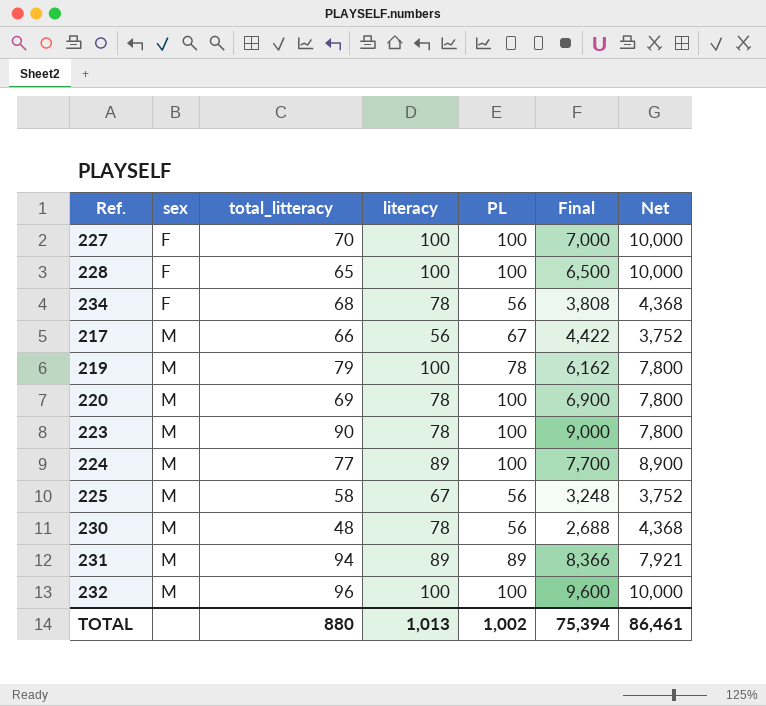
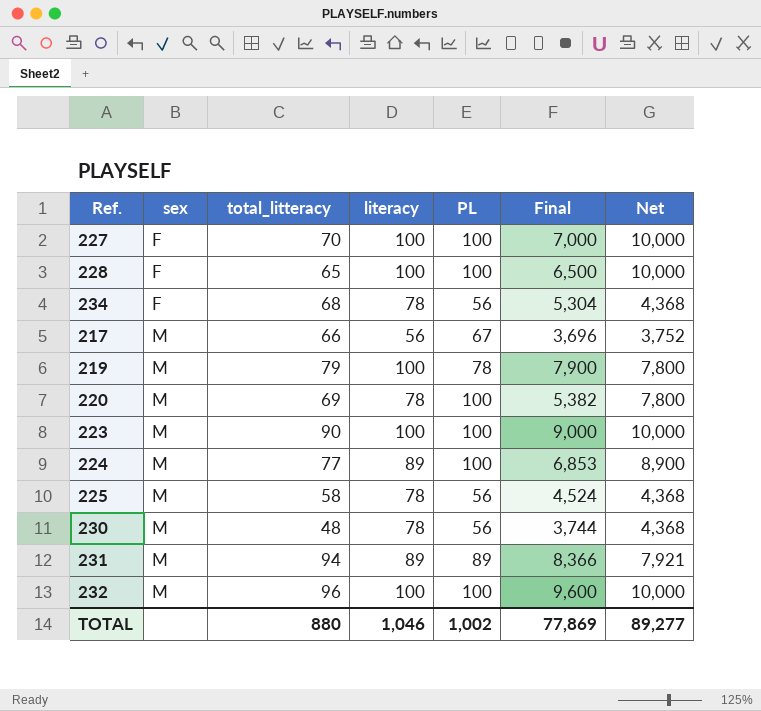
column Final | formula: [total_litteracy] * [PL] -> [total_litteracy] * [literacy]
223 | literacy: 78 -> 100
223 | Net: 7,800 -> 10,000
225 | literacy: 67 -> 78
225 | Net: 3,752 -> 4,368
TOTAL | literacy: 1,013 -> 1,046
TOTAL | Final: 75,394 -> 77,869
TOTAL | Net: 86,461 -> 89,277

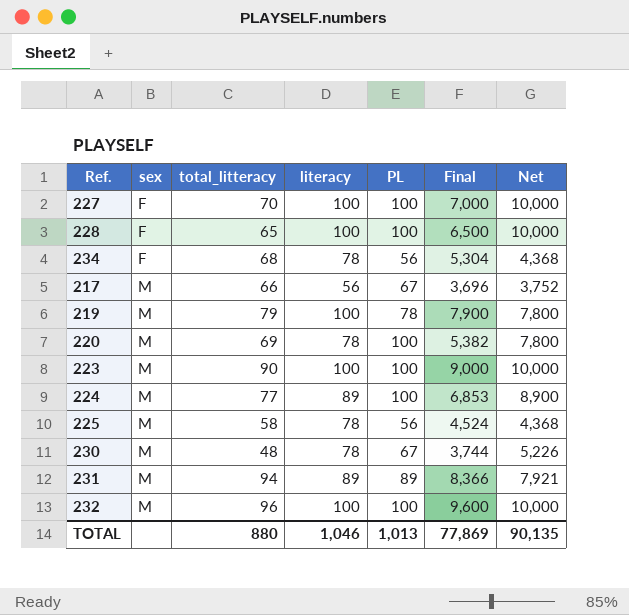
230 | PL: 56 -> 67
230 | Net: 4,368 -> 5,226
TOTAL | PL: 1,002 -> 1,013
TOTAL | Net: 89,277 -> 90,135

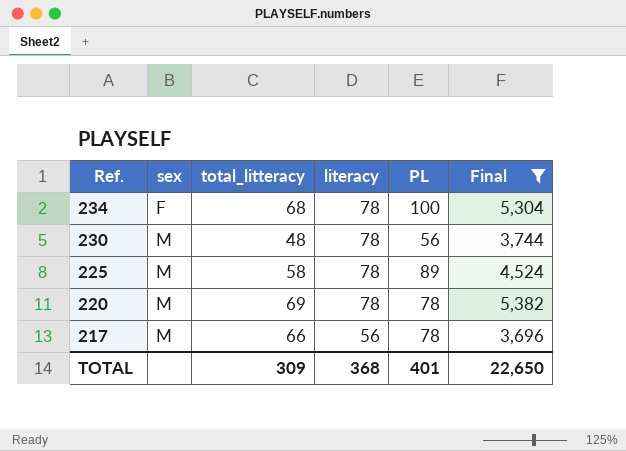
filter: none -> Final <= 5,382
row order: sex ascending -> Ref. descending
column Net | formula: [literacy] * [PL] -> none
234 | PL: 56 -> 100
230 | PL: 67 -> 56
225 | PL: 56 -> 89
220 | PL: 100 -> 78
217 | PL: 67 -> 78
TOTAL | total_litteracy: 880 -> 309
TOTAL | literacy: 1,046 -> 368
TOTAL | PL: 1,013 -> 401
TOTAL | Final: 77,869 -> 22,650

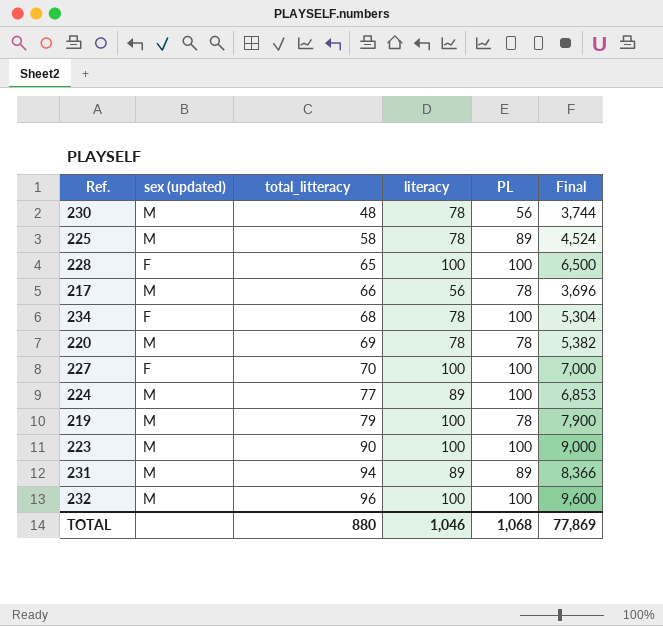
filter: Final <= 5,382 -> none
row order: Ref. descending -> total_litteracy ascending
column name: sex -> sex (updated)
TOTAL | total_litteracy: 309 -> 880
TOTAL | literacy: 368 -> 1,046
TOTAL | PL: 401 -> 1,068
TOTAL | Final: 22,650 -> 77,869

